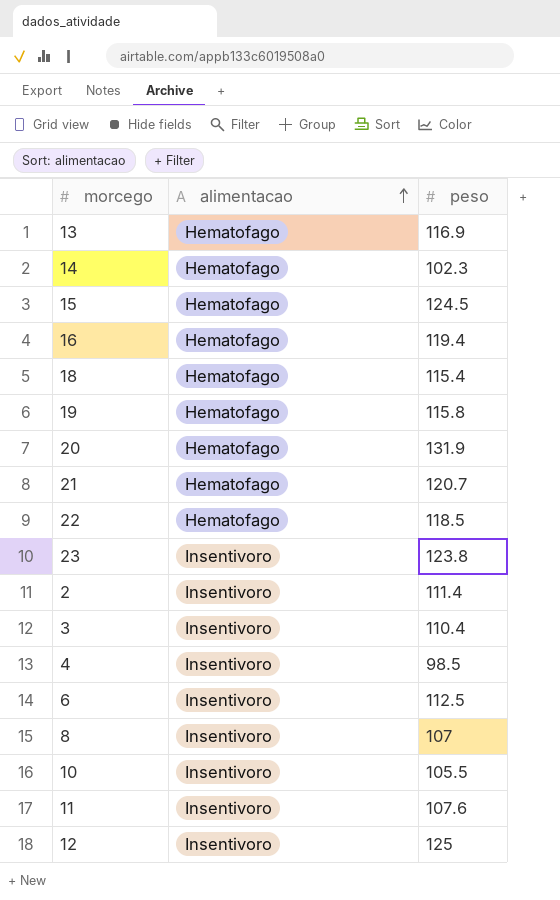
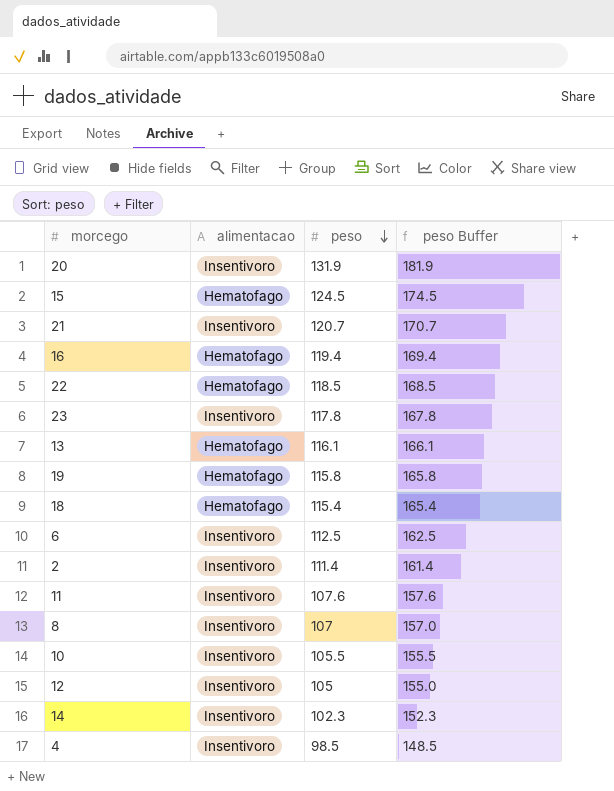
row order: alimentacao ascending -> peso descending
column peso Buffer | formula: none -> [peso] + 50
row 3: Insentivoro | 110.4 -> none
20 | alimentacao: Hematofago -> Insentivoro
21 | alimentacao: Hematofago -> Insentivoro
23 | peso: 123.8 -> 117.8
13 | peso: 116.9 -> 116.1
12 | peso: 125 -> 105
14 | alimentacao: Hematofago -> Insentivoro

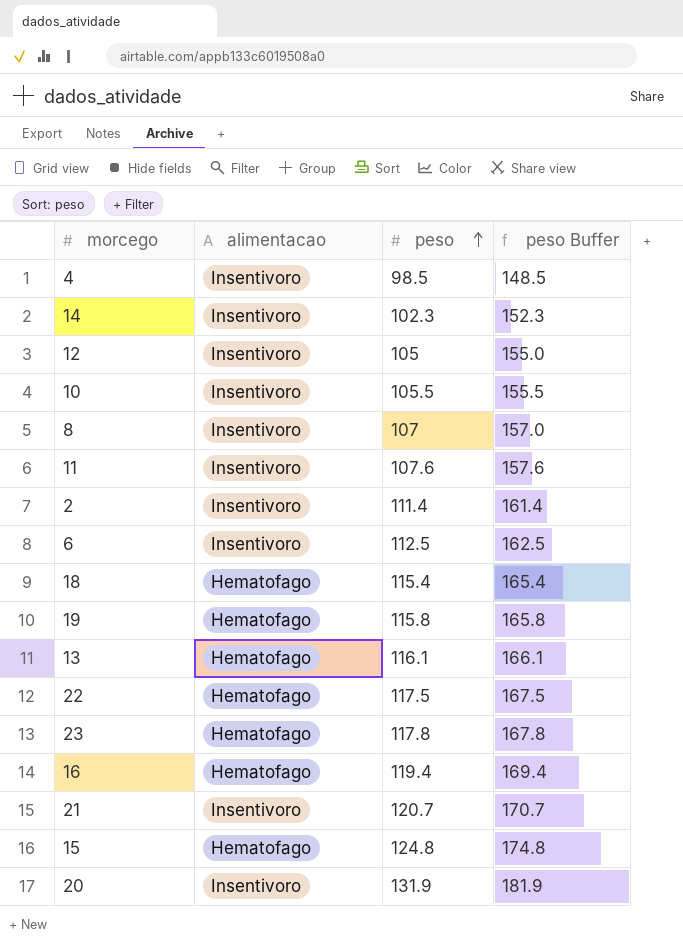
row order: peso descending -> peso ascending
22 | peso: 118.5 -> 117.5
22 | peso Buffer: 168.5 -> 167.5
23 | alimentacao: Insentivoro -> Hematofago
15 | peso: 124.5 -> 124.8
15 | peso Buffer: 174.5 -> 174.8

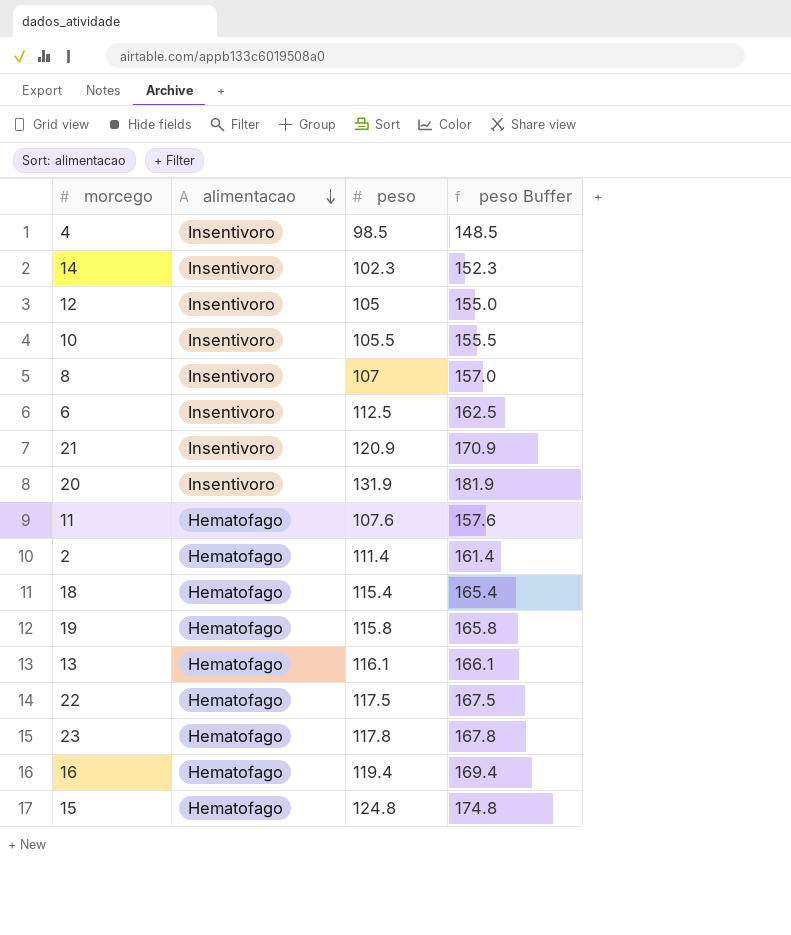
row order: peso ascending -> alimentacao descending
21 | peso: 120.7 -> 120.9
21 | peso Buffer: 170.7 -> 170.9
11 | alimentacao: Insentivoro -> Hematofago
2 | alimentacao: Insentivoro -> Hematofago

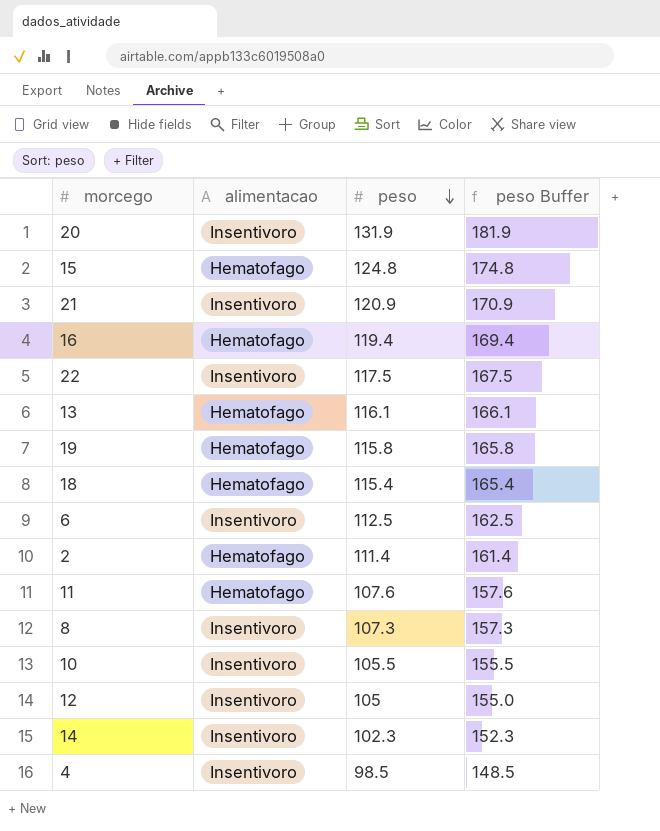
row order: alimentacao descending -> peso descending
row 23: Hematofago | 117.8 | 167.8 -> none
22 | alimentacao: Hematofago -> Insentivoro
8 | peso: 107 -> 107.3
8 | peso Buffer: 157.0 -> 157.3

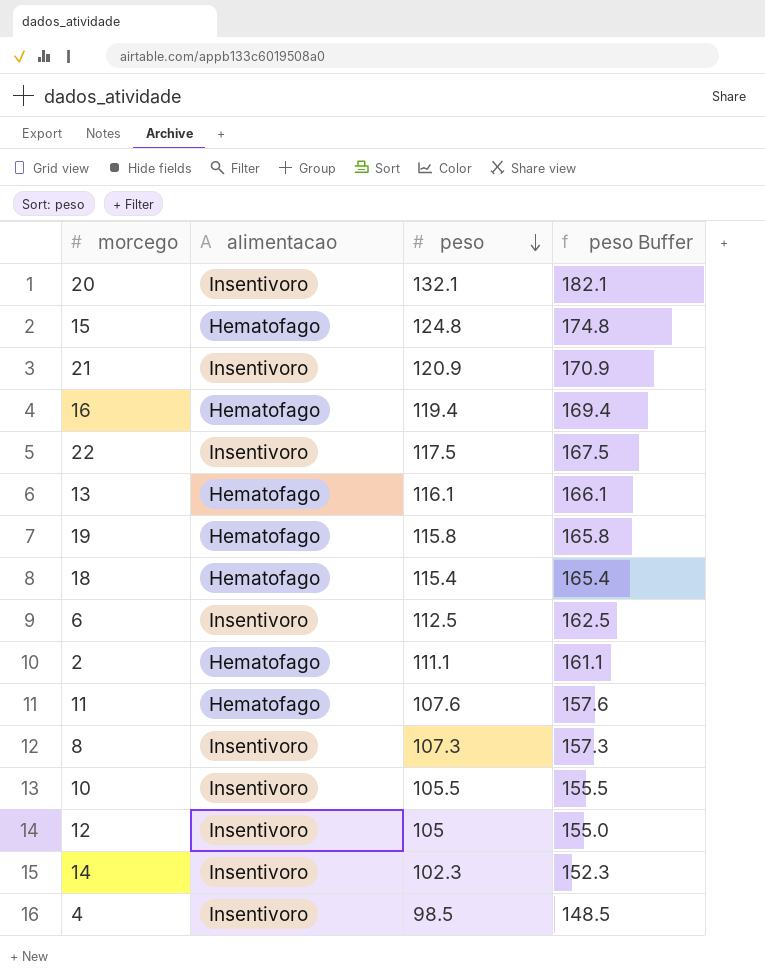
20 | peso: 131.9 -> 132.1
20 | peso Buffer: 181.9 -> 182.1
2 | peso: 111.4 -> 111.1
2 | peso Buffer: 161.4 -> 161.1

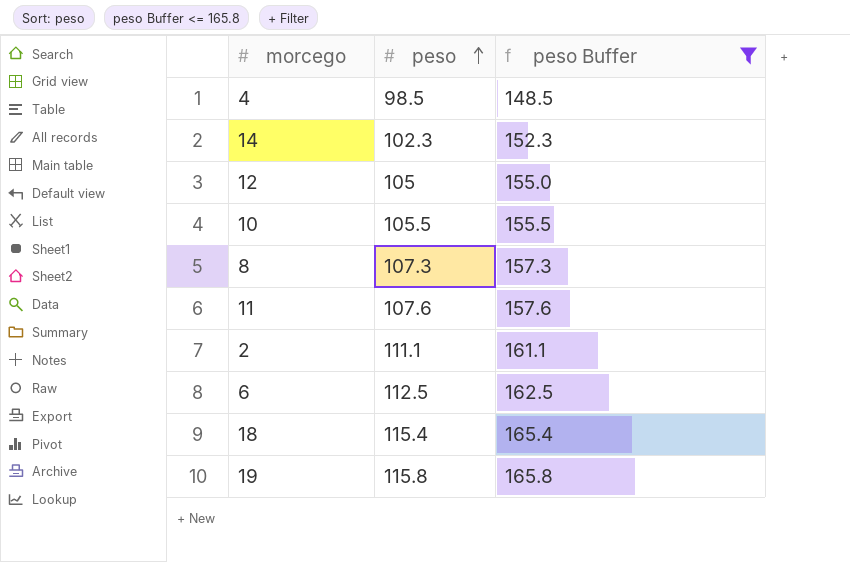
filter: none -> peso Buffer <= 165.8
row order: peso descending -> peso ascending
column alimentacao | position: 2 -> none

